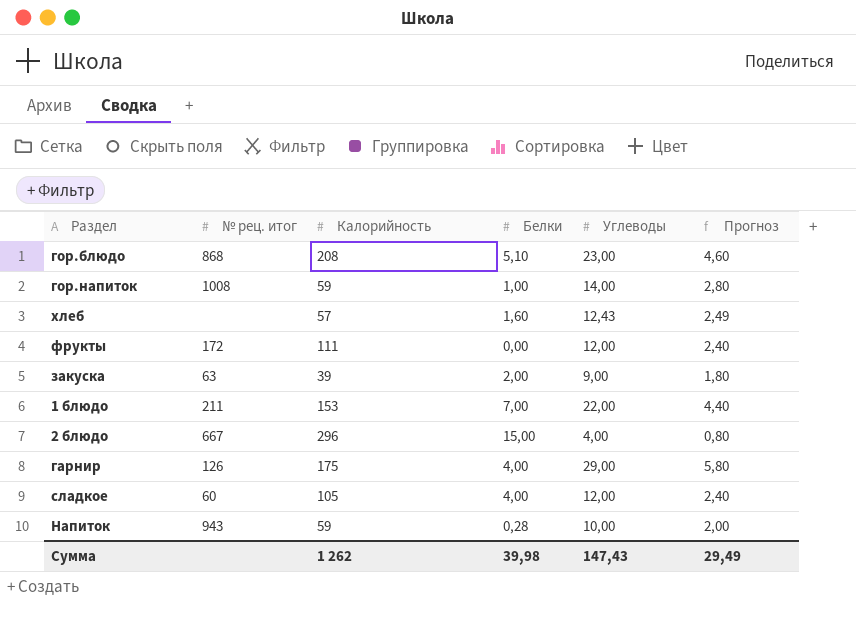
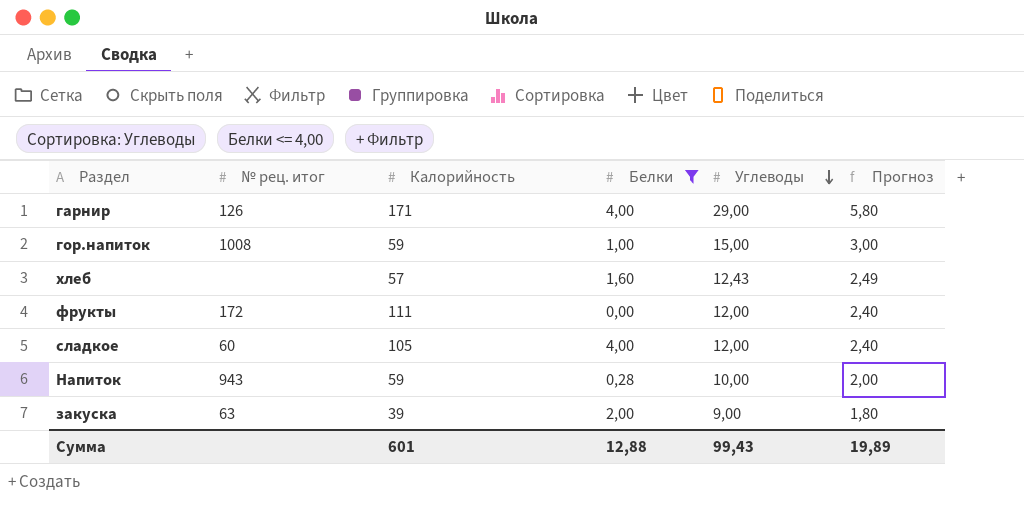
filter: none -> Белки <= 4,00
row order: none -> Углеводы descending
гарнир | Калорийность: 175 -> 171
гор.напиток | Углеводы: 14,00 -> 15,00
гор.напиток | Прогноз: 2,80 -> 3,00
Сумма | Калорийность: 1 262 -> 601
Сумма | Белки: 39,98 -> 12,88
Сумма | Углеводы: 147,43 -> 99,43
Сумма | Прогноз: 29,49 -> 19,89

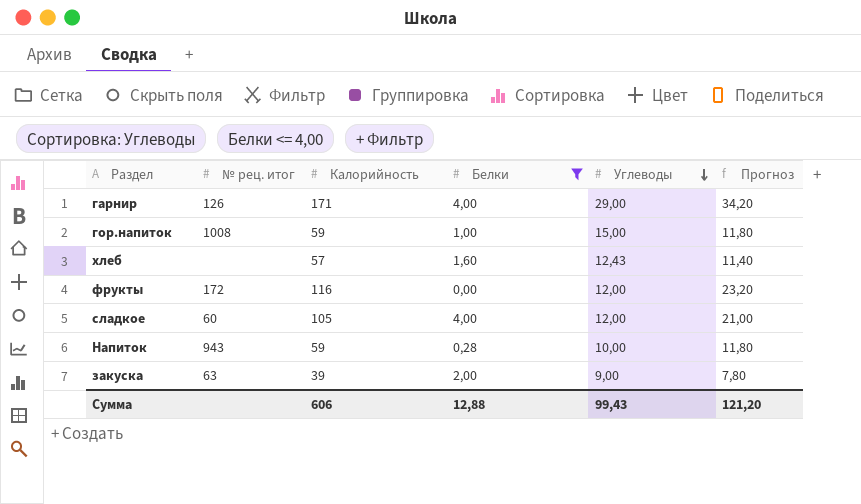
column Прогноз | formula: [Углеводы] * 0,2 -> [Калорийность] * 0,2
фрукты | Калорийность: 111 -> 116
Сумма | Калорийность: 601 -> 606
Сумма | Прогноз: 19,89 -> 121,20

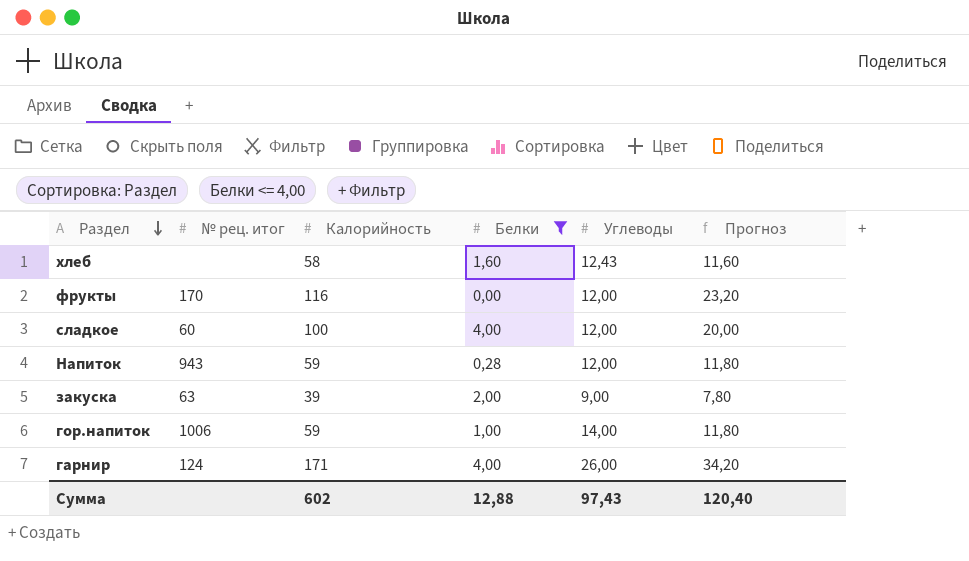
row order: Углеводы descending -> Раздел descending
хлеб | Калорийность: 57 -> 58
хлеб | Прогноз: 11,40 -> 11,60
фрукты | № рец. итог: 172 -> 170
сладкое | Калорийность: 105 -> 100
сладкое | Прогноз: 21,00 -> 20,00
Напиток | Углеводы: 10,00 -> 12,00
гор.напиток | № рец. итог: 1008 -> 1006
гор.напиток | Углеводы: 15,00 -> 14,00
гарнир | № рец. итог: 126 -> 124
гарнир | Углеводы: 29,00 -> 26,00
Сумма | Калорийность: 606 -> 602
Сумма | Углеводы: 99,43 -> 97,43
Сумма | Прогноз: 121,20 -> 120,40

